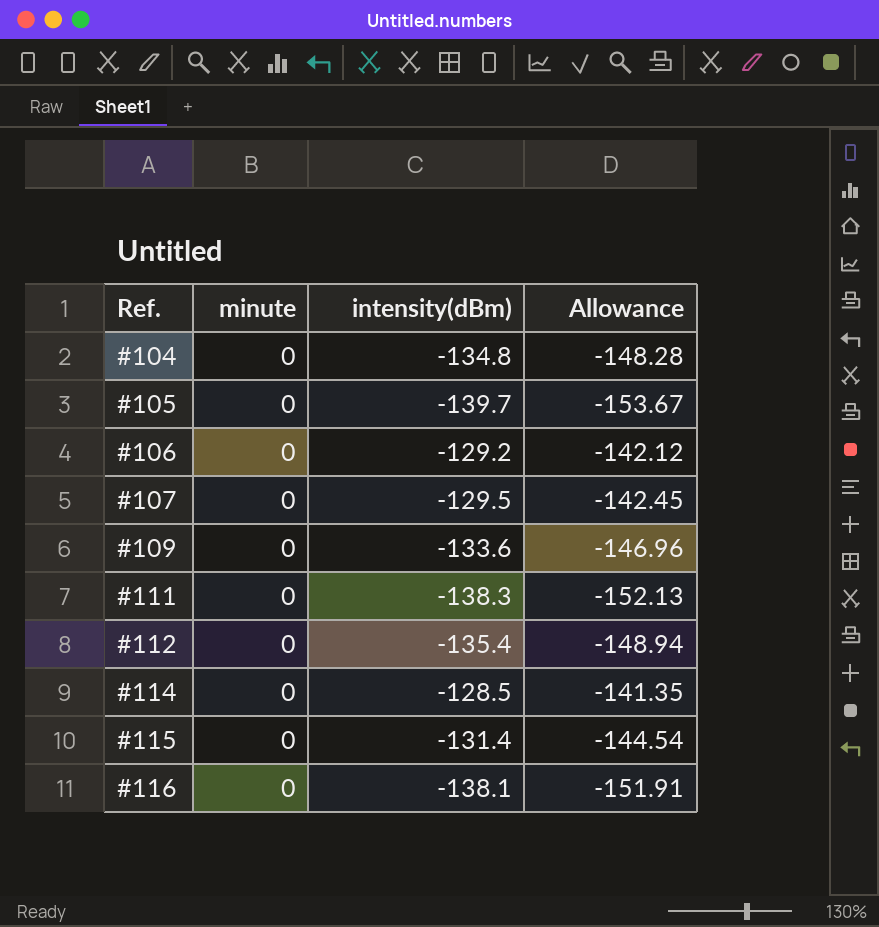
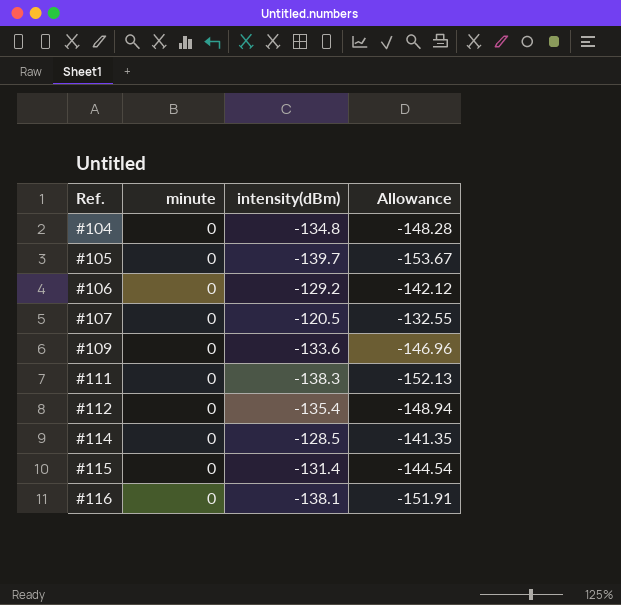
#107 | intensity(dBm): -129.5 -> -120.5
#107 | Allowance: -142.45 -> -132.55

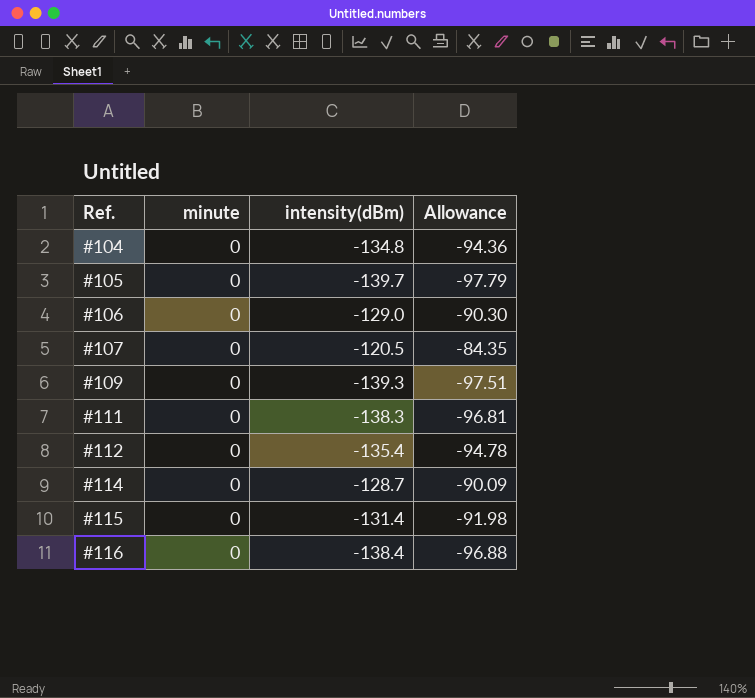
column Allowance | formula: [intensity(dBm)] * 1.1 -> [intensity(dBm)] * 0.7
#106 | intensity(dBm): -129.2 -> -129.0
#109 | intensity(dBm): -133.6 -> -139.3
#114 | intensity(dBm): -128.5 -> -128.7
#116 | intensity(dBm): -138.1 -> -138.4

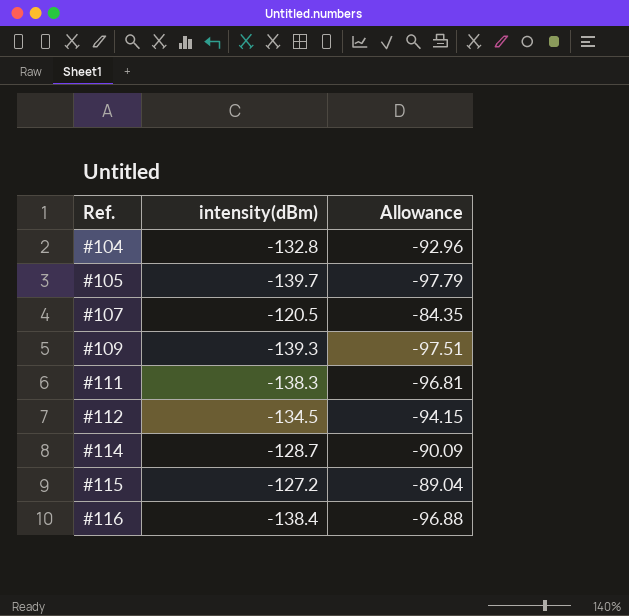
column minute | position: 2 -> none
row #106: 0 | -129.0 | -90.30 -> none
#104 | intensity(dBm): -134.8 -> -132.8
#104 | Allowance: -94.36 -> -92.96
#112 | intensity(dBm): -135.4 -> -134.5
#112 | Allowance: -94.78 -> -94.15
#115 | intensity(dBm): -131.4 -> -127.2
#115 | Allowance: -91.98 -> -89.04

